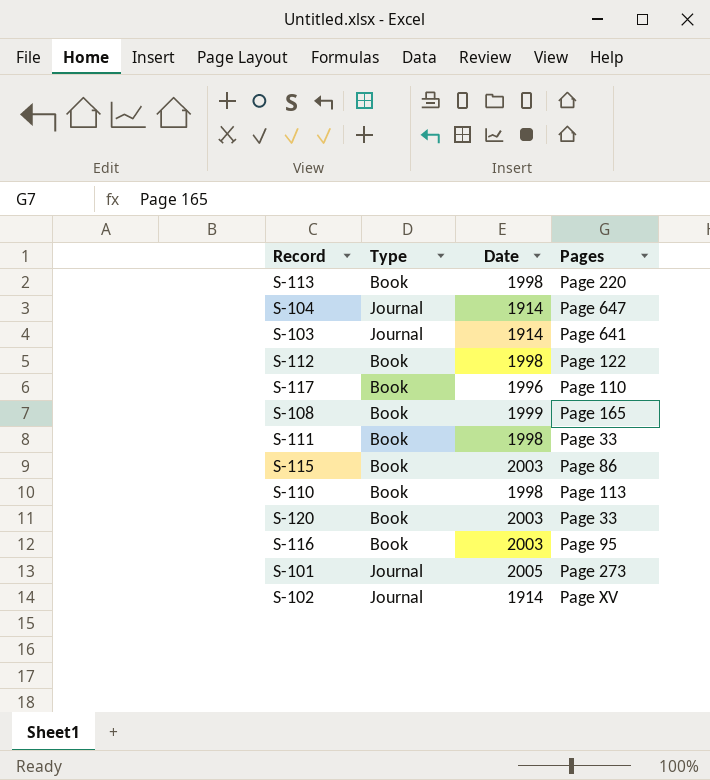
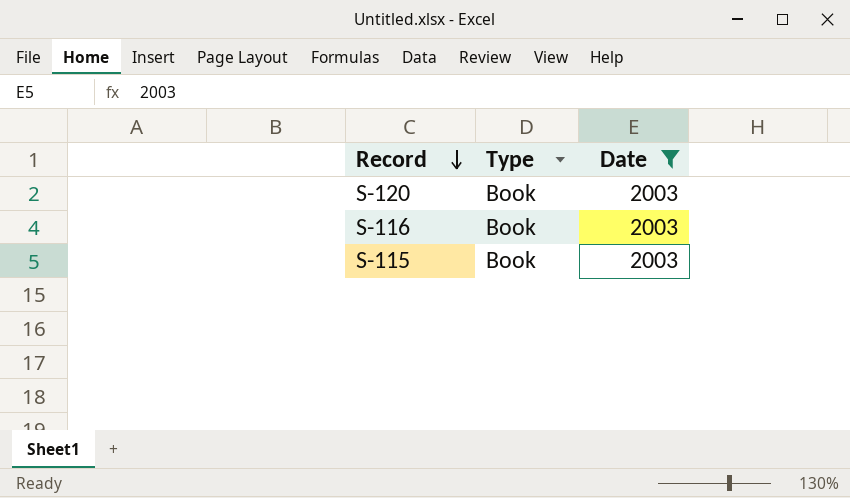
filter: none -> Date = 2003
row order: none -> Record descending
column Pages | position: 4 -> none

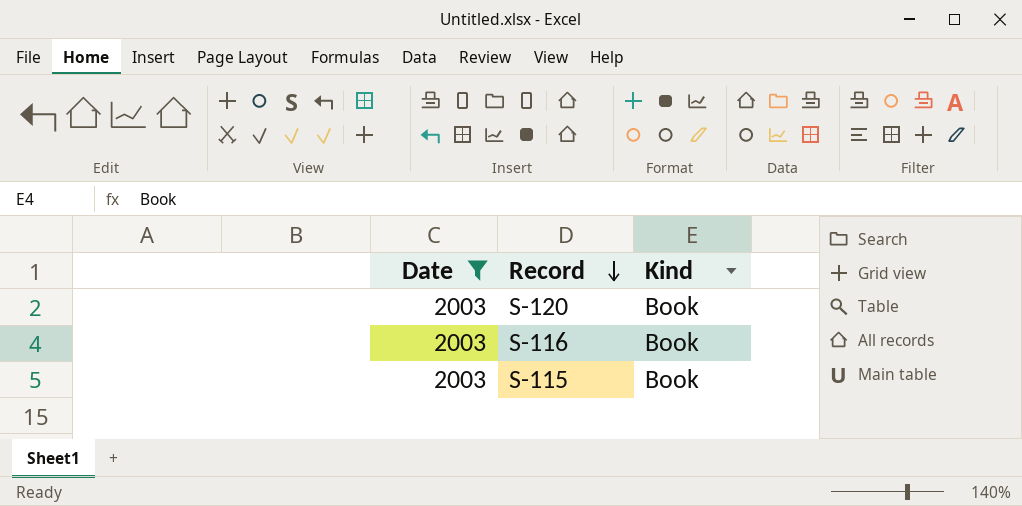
column Date | position: 3 -> 1
column name: Type -> Kind

